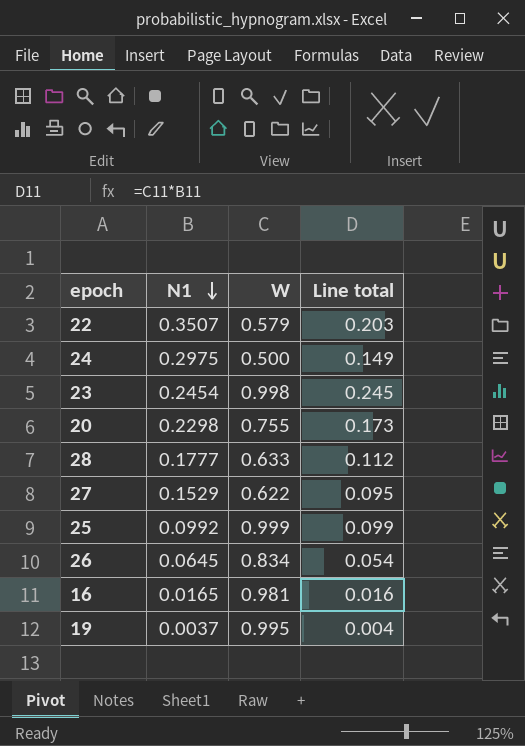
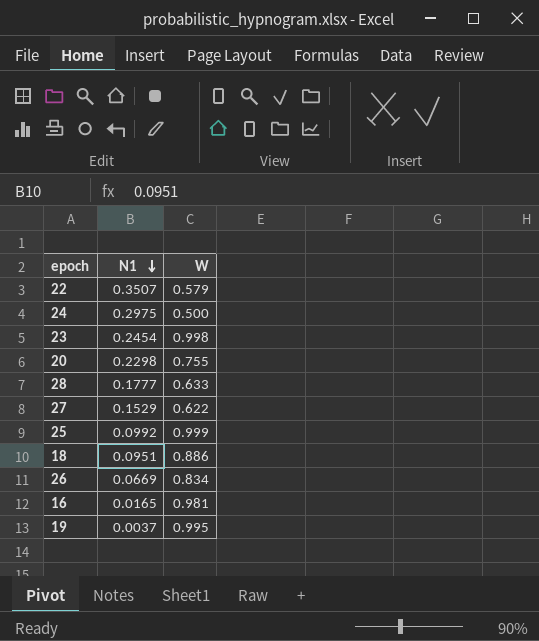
column Line total | formula: [N1] * [W] -> none
row 18: none -> 0.0951 | 0.886
26 | N1: 0.0645 -> 0.0669

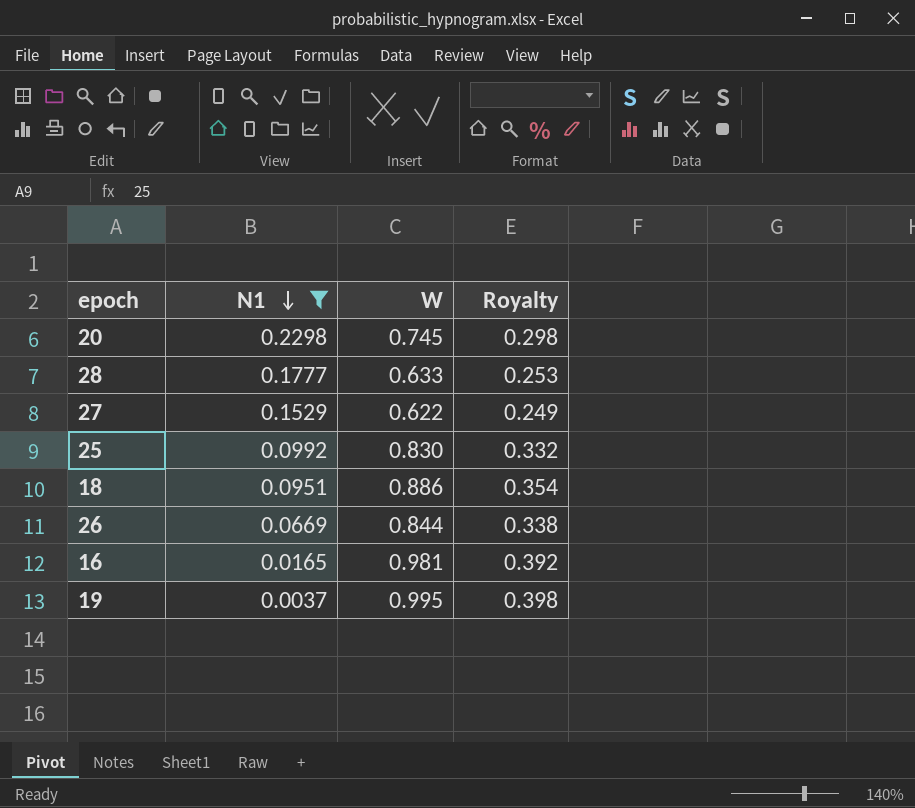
filter: none -> N1 <= 0.2298
column Royalty | formula: none -> [W] * 0.4
20 | W: 0.755 -> 0.745
25 | W: 0.999 -> 0.830
26 | W: 0.834 -> 0.844

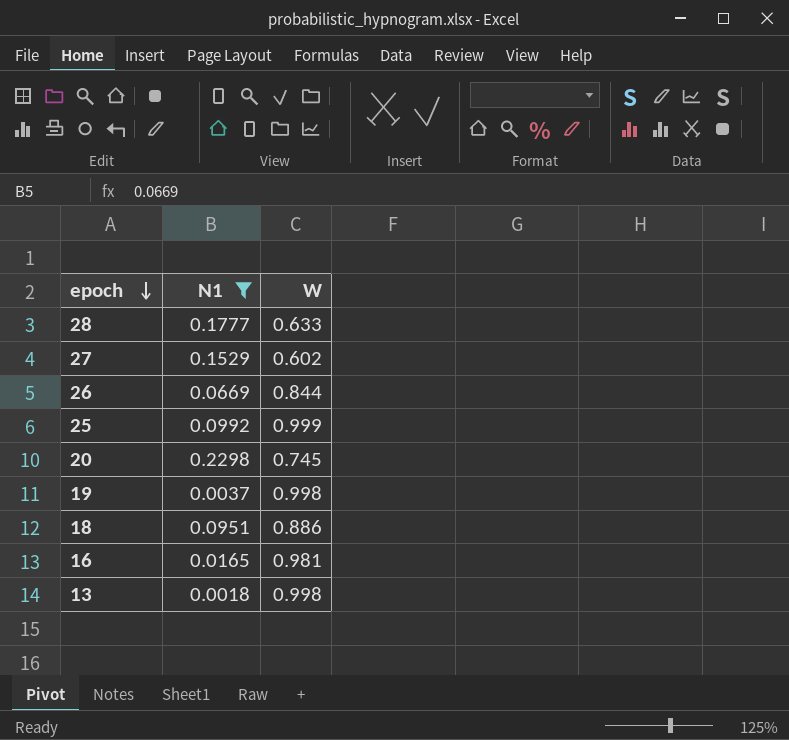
row order: N1 descending -> epoch descending
column Royalty | formula: [W] * 0.4 -> none
27 | W: 0.622 -> 0.602
25 | W: 0.830 -> 0.999
19 | W: 0.995 -> 0.998
row 13: none -> 0.0018 | 0.998

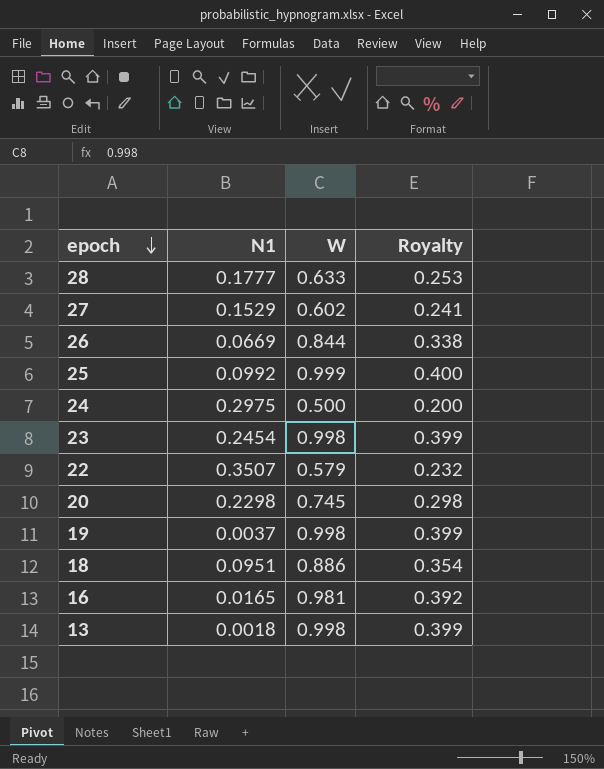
filter: N1 <= 0.2298 -> none
column Royalty | formula: none -> [W] * 0.4

